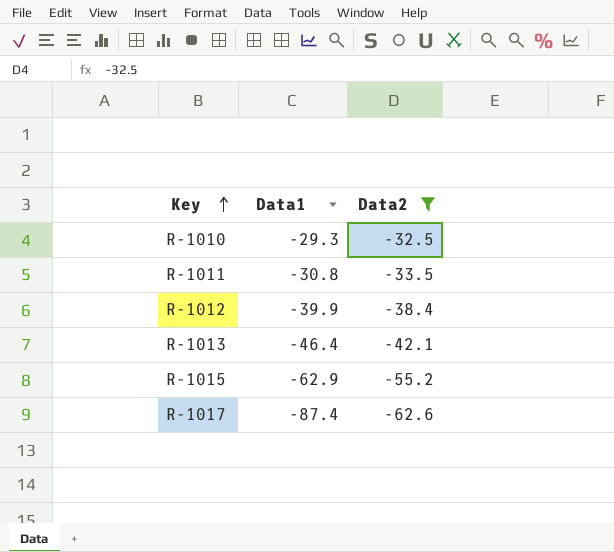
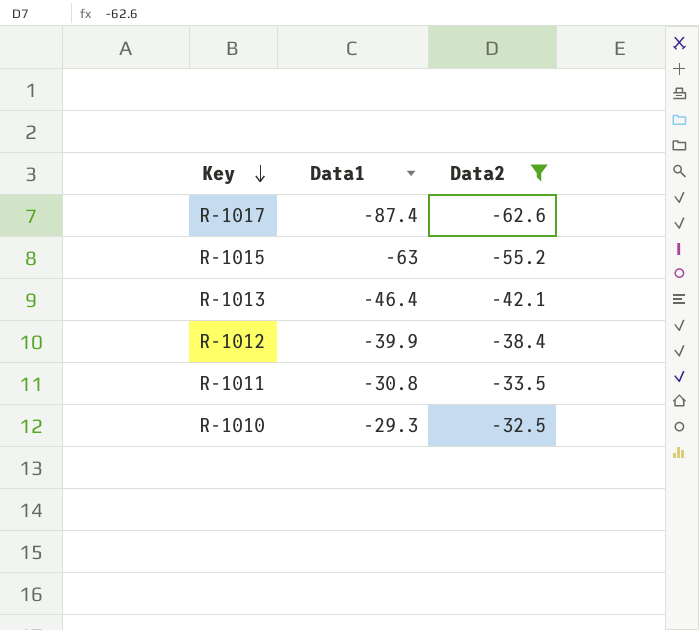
row order: Key ascending -> Key descending
R-1015 | Data1: -62.9 -> -63

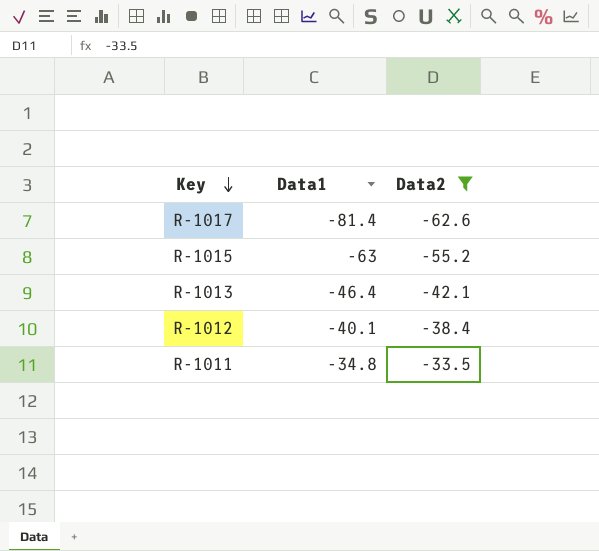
row R-1010: -29.3 | -32.5 -> none
R-1017 | Data1: -87.4 -> -81.4
R-1012 | Data1: -39.9 -> -40.1
R-1011 | Data1: -30.8 -> -34.8

